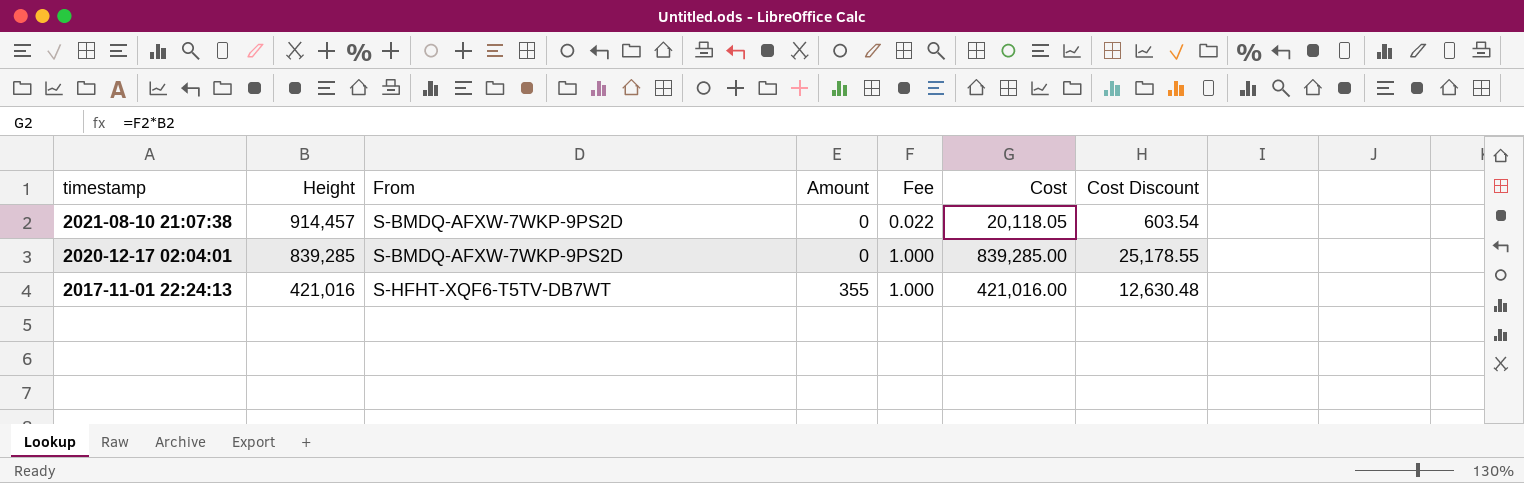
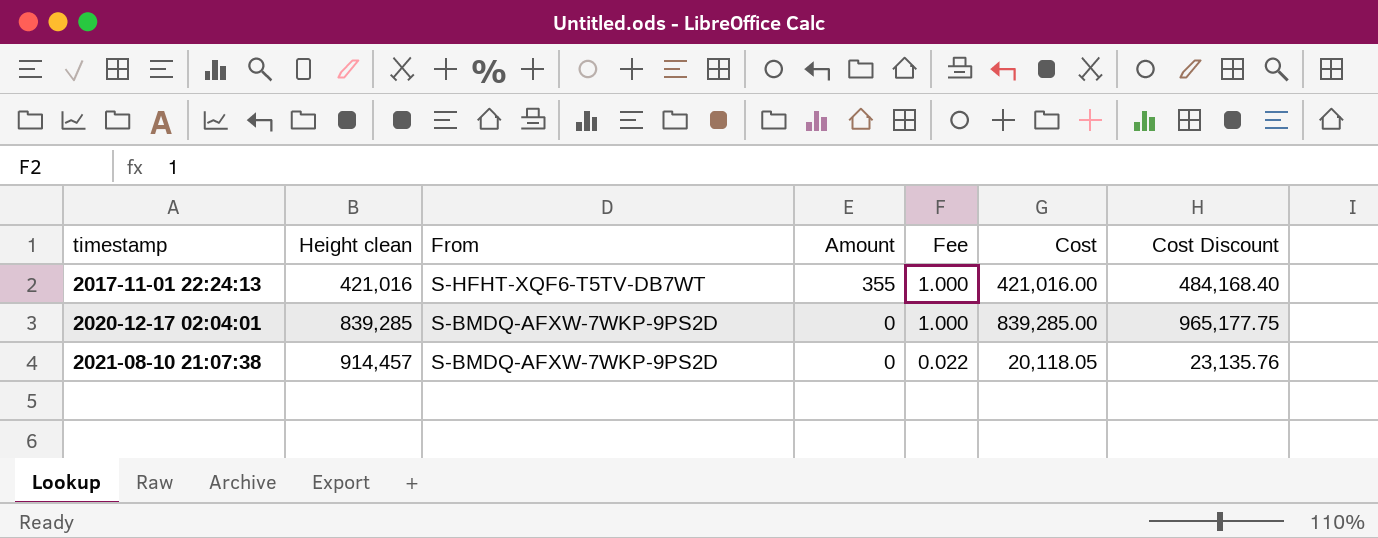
row order: timestamp descending -> timestamp ascending
column name: Height -> Height clean
column Cost Discount | formula: [Cost] * 0.03 -> [Cost] * 1.15

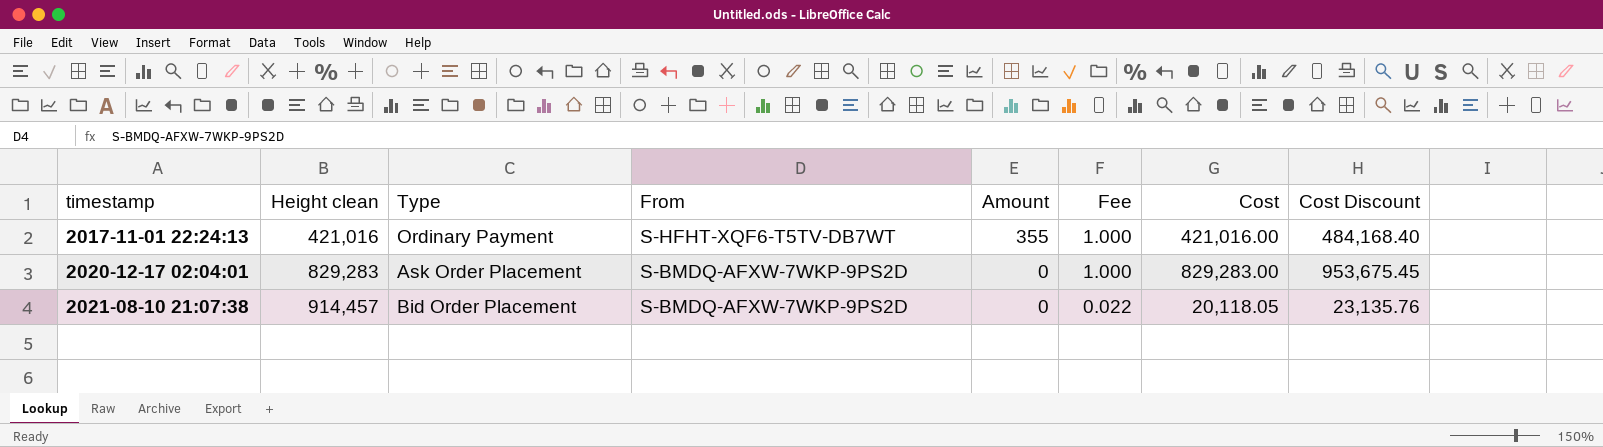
column Type | position: none -> 3
2020-12-17 02:04:01 | Height clean: 839,285 -> 829,283
2020-12-17 02:04:01 | Cost: 839,285.00 -> 829,283.00
2020-12-17 02:04:01 | Cost Discount: 965,177.75 -> 953,675.45

